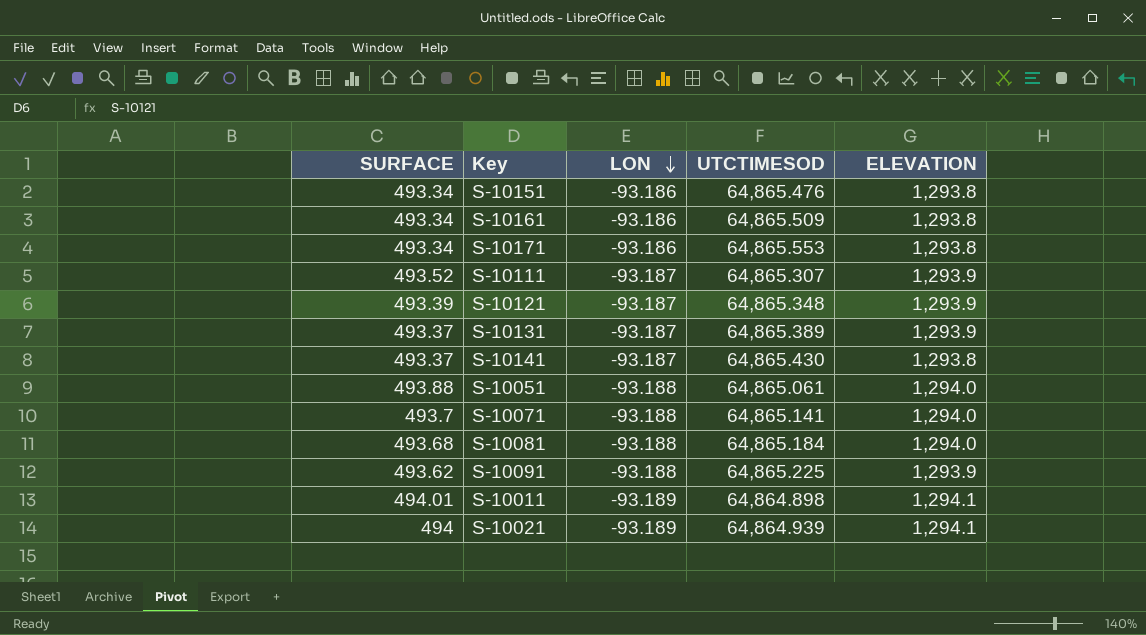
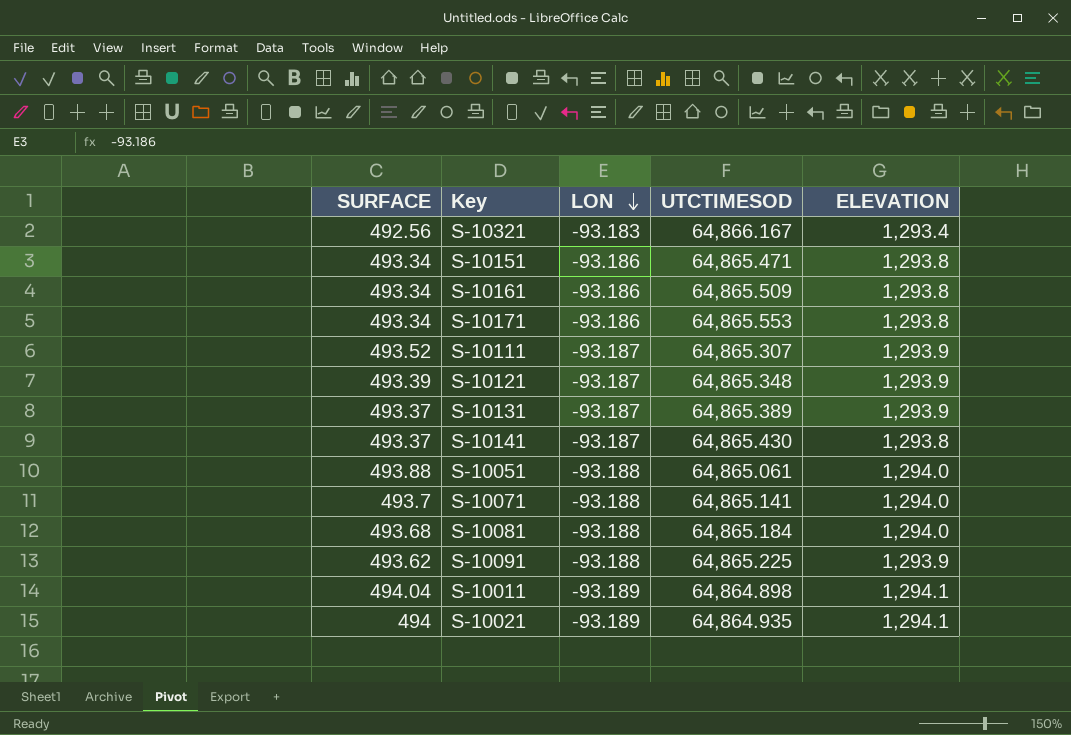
row S-10321: none -> 492.56 | -93.183 | 64,866.167 | 1,293.4
S-10151 | UTCTIMESOD: 64,865.476 -> 64,865.471
S-10011 | SURFACE: 494.01 -> 494.04
S-10021 | UTCTIMESOD: 64,864.939 -> 64,864.935

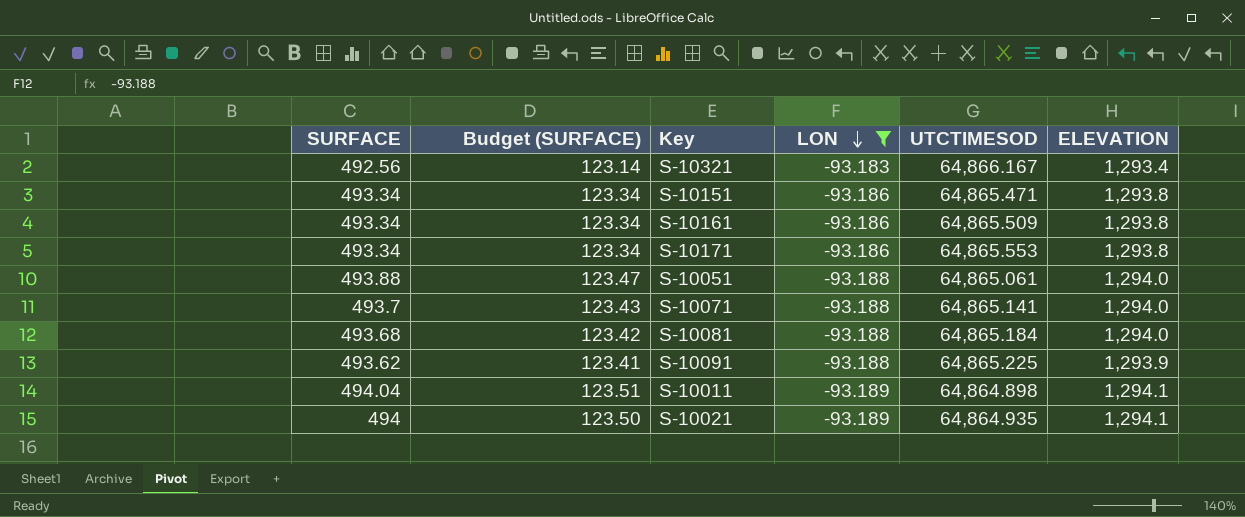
filter: none -> LON != -93.187
column Budget (SURFACE) | formula: none -> [SURFACE] * 0.25

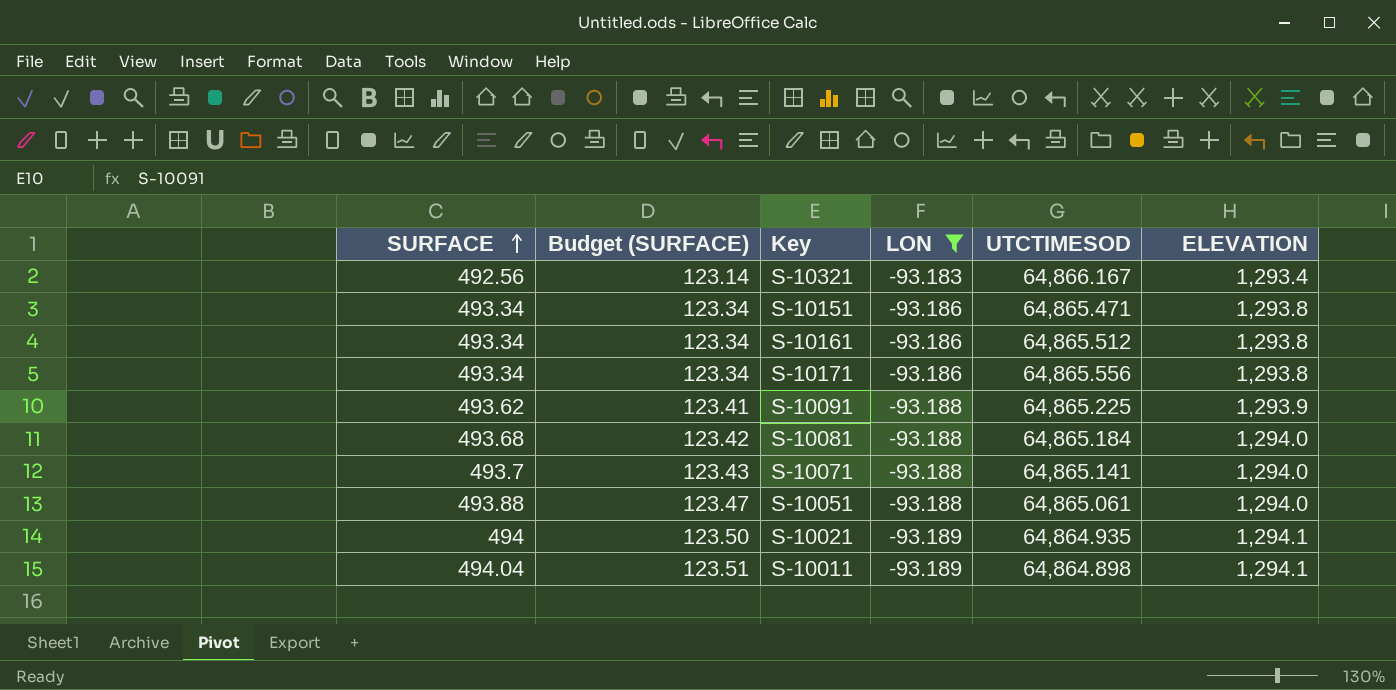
row order: LON descending -> SURFACE ascending
S-10161 | UTCTIMESOD: 64,865.509 -> 64,865.512
S-10171 | UTCTIMESOD: 64,865.553 -> 64,865.556

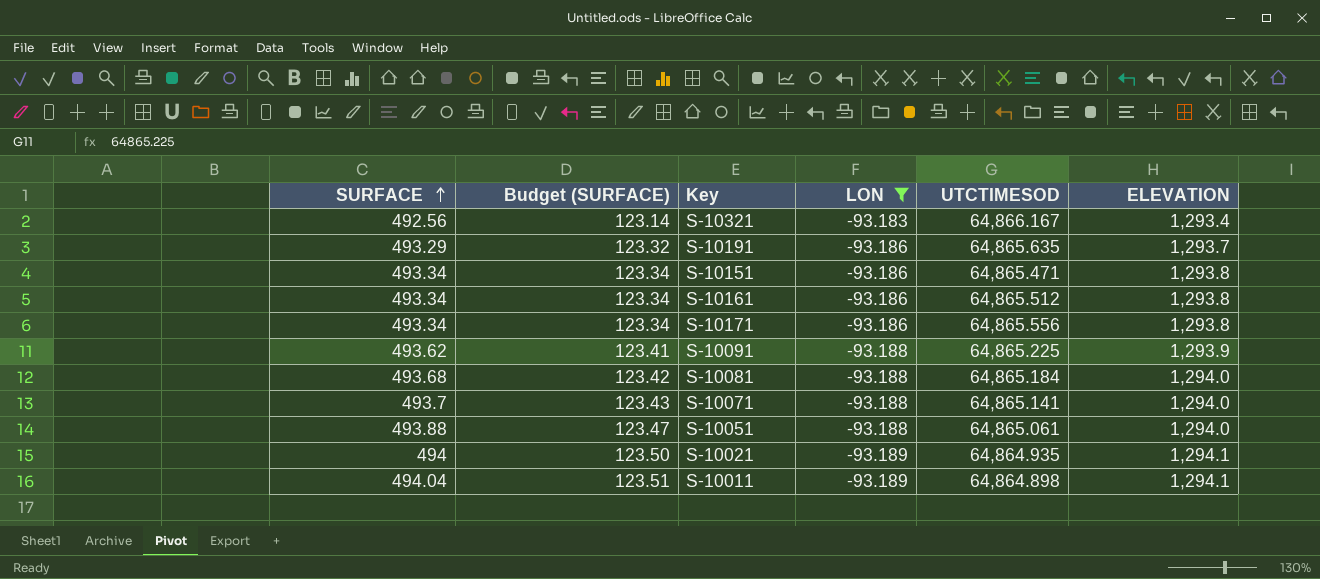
row S-10191: none -> 493.29 | 123.32 | -93.186 | 64,865.635 | 1,293.7

